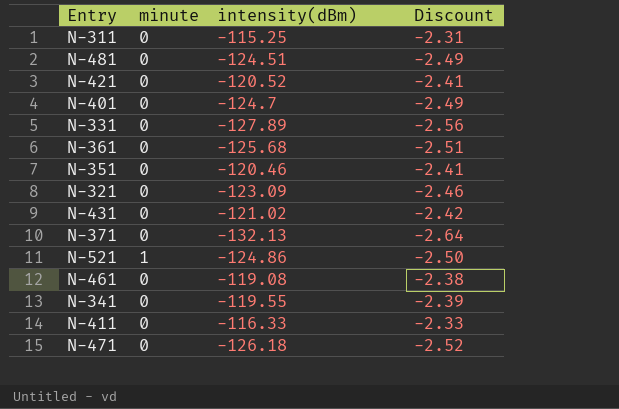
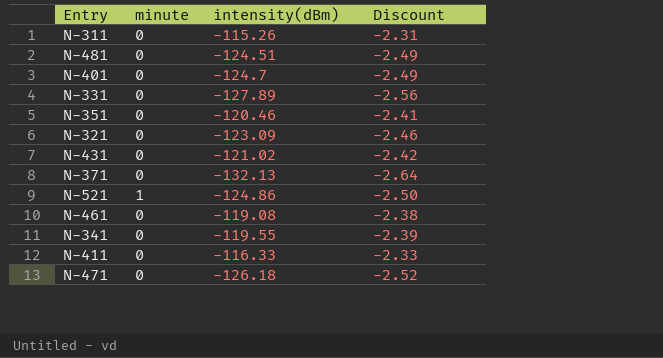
row N-421: 0 | -120.52 | -2.41 -> none
row N-361: 0 | -125.68 | -2.51 -> none
N-311 | intensity(dBm): -115.25 -> -115.26

